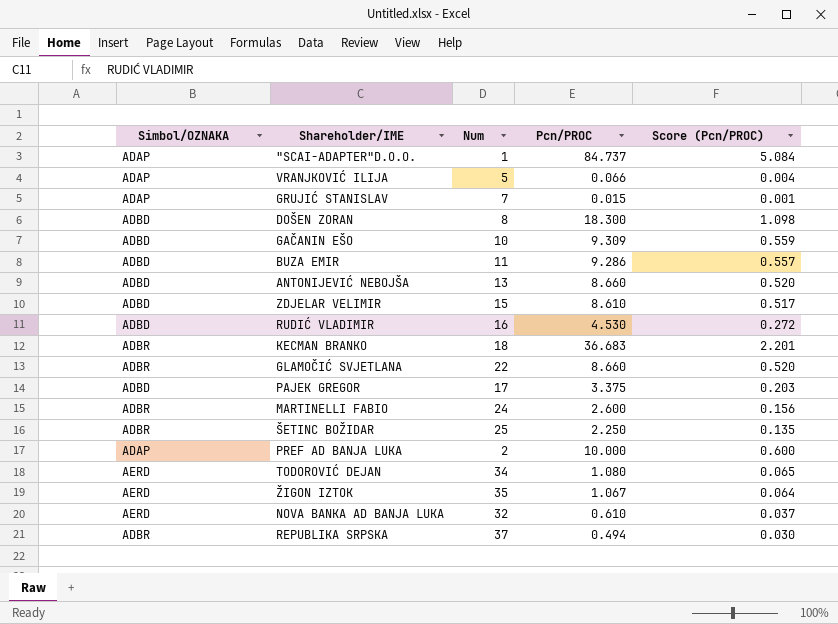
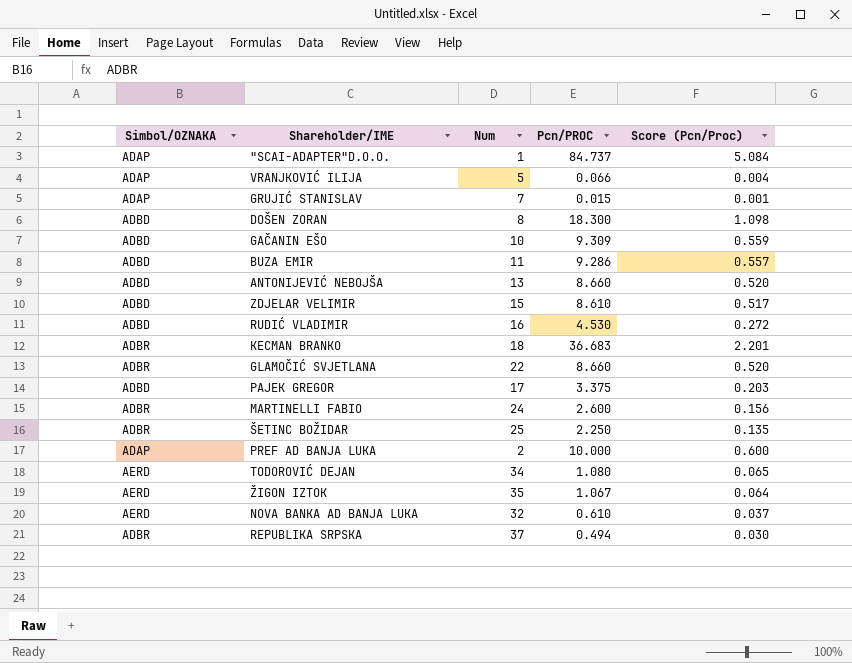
column name: Score (Pcn/PROC) -> Score (Pcn/Proc)

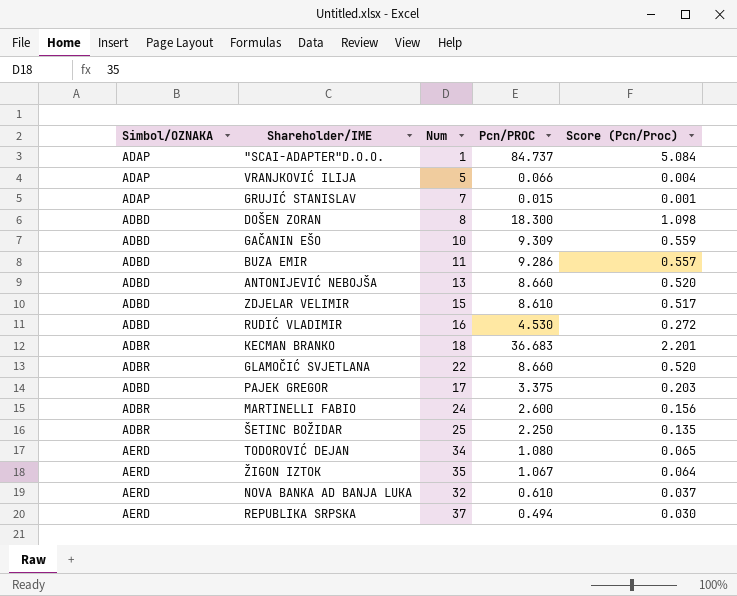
row PREF AD BANJA LUKA: ADAP | 2 | 10.000 | 0.600 -> none
REPUBLIKA SRPSKA | Simbol/OZNAKA: ADBR -> AERD

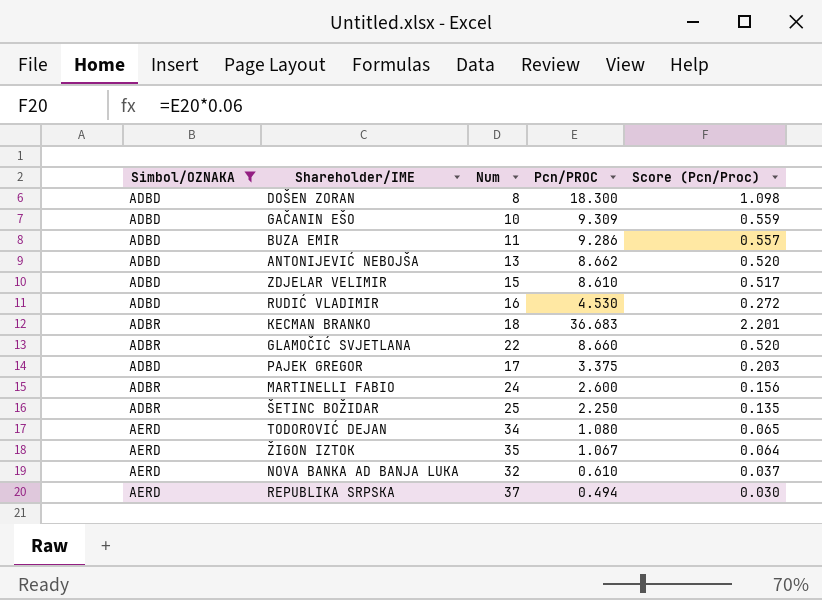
filter: none -> Simbol/OZNAKA != ADAP
ANTONIJEVIĆ NEBOJŠA | Pcn/PROC: 8.660 -> 8.662

